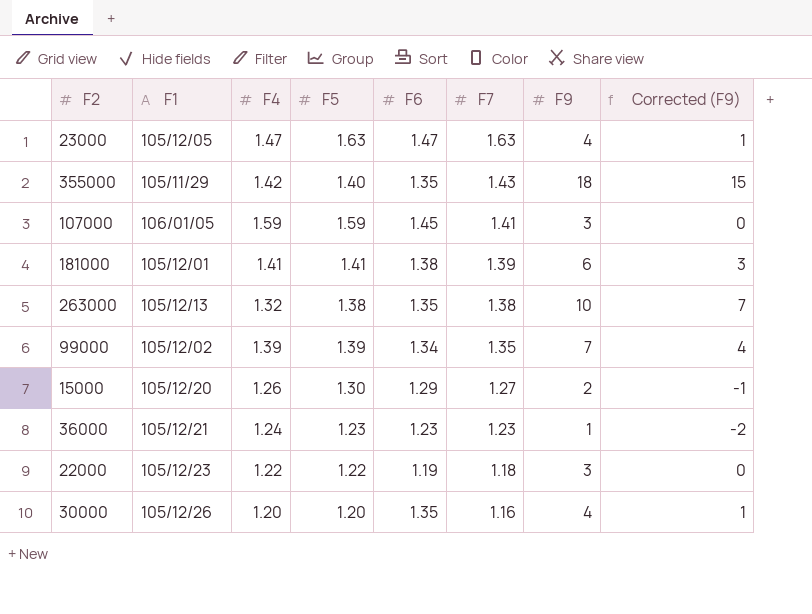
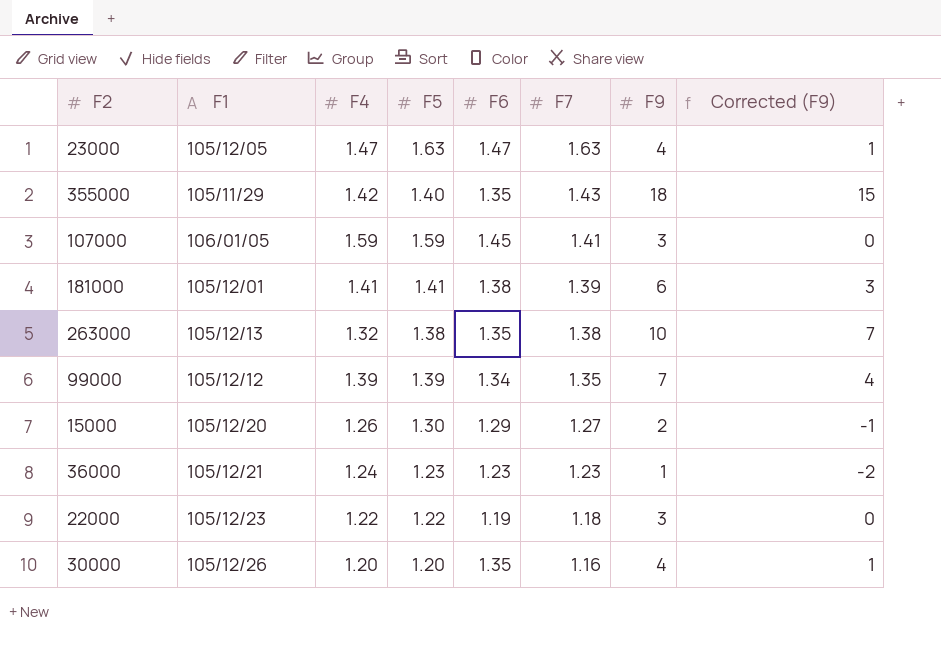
99000 | F1: 105/12/02 -> 105/12/12

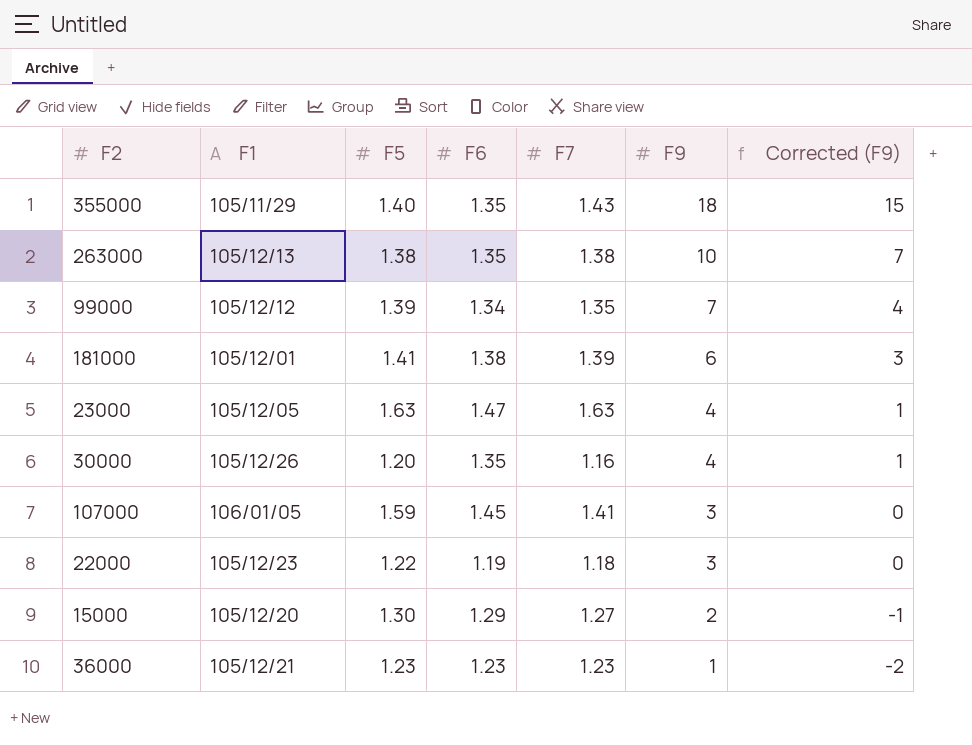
row order: F7 descending -> F9 descending
column F4 | position: 3 -> none

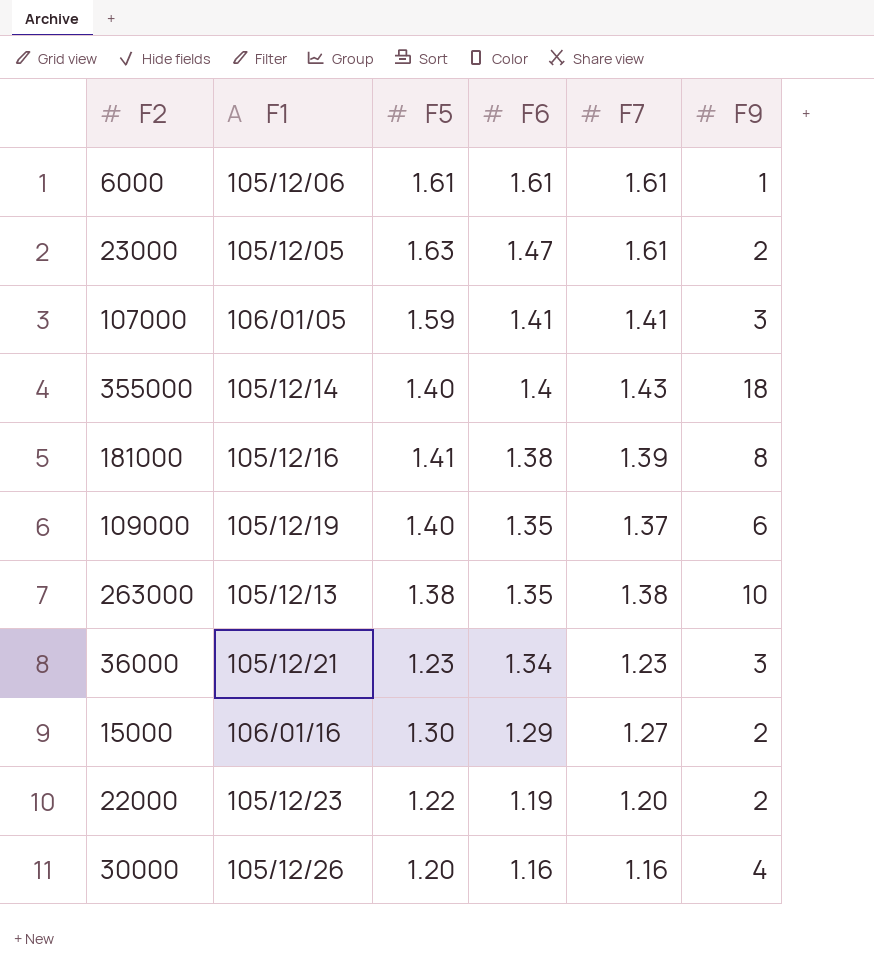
row order: F9 descending -> F6 descending
column Corrected (F9) | formula: [F9] - 3 -> none
row 99000: 105/12/12 | 1.39 | 1.34 | 1.35 | 7 | 4 -> none
row 6000: none -> 105/12/06 | 1.61 | 1.61 | 1.61 | 1
23000 | F7: 1.63 -> 1.61
23000 | F9: 4 -> 2
107000 | F6: 1.45 -> 1.41
355000 | F1: 105/11/29 -> 105/12/14
355000 | F6: 1.35 -> 1.4
181000 | F1: 105/12/01 -> 105/12/16
181000 | F9: 6 -> 8
row 109000: none -> 105/12/19 | 1.40 | 1.35 | 1.37 | 6
36000 | F6: 1.23 -> 1.34
36000 | F9: 1 -> 3
15000 | F1: 105/12/20 -> 106/01/16
22000 | F7: 1.18 -> 1.20
22000 | F9: 3 -> 2
30000 | F6: 1.35 -> 1.16

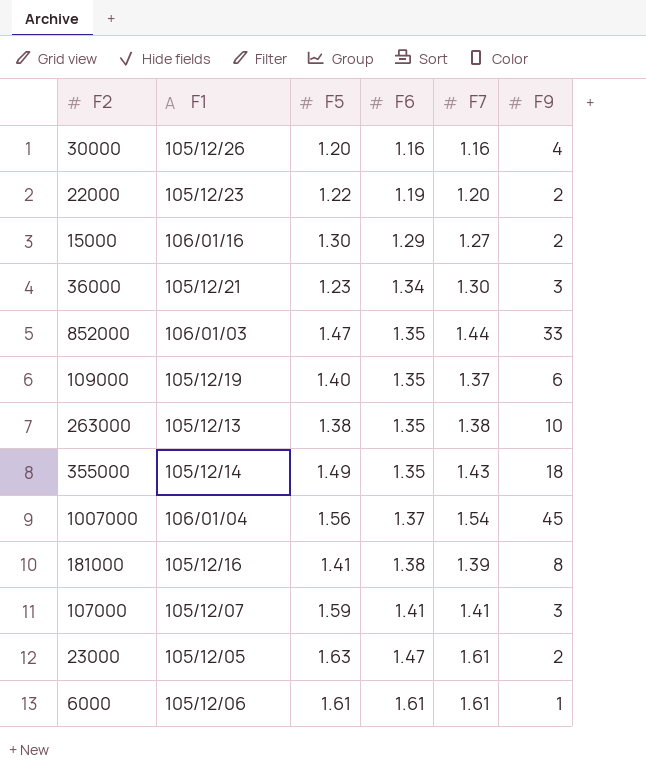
row order: F6 descending -> F6 ascending
36000 | F7: 1.23 -> 1.30
row 852000: none -> 106/01/03 | 1.47 | 1.35 | 1.44 | 33
355000 | F5: 1.40 -> 1.49
355000 | F6: 1.4 -> 1.35
row 1007000: none -> 106/01/04 | 1.56 | 1.37 | 1.54 | 45
107000 | F1: 106/01/05 -> 105/12/07

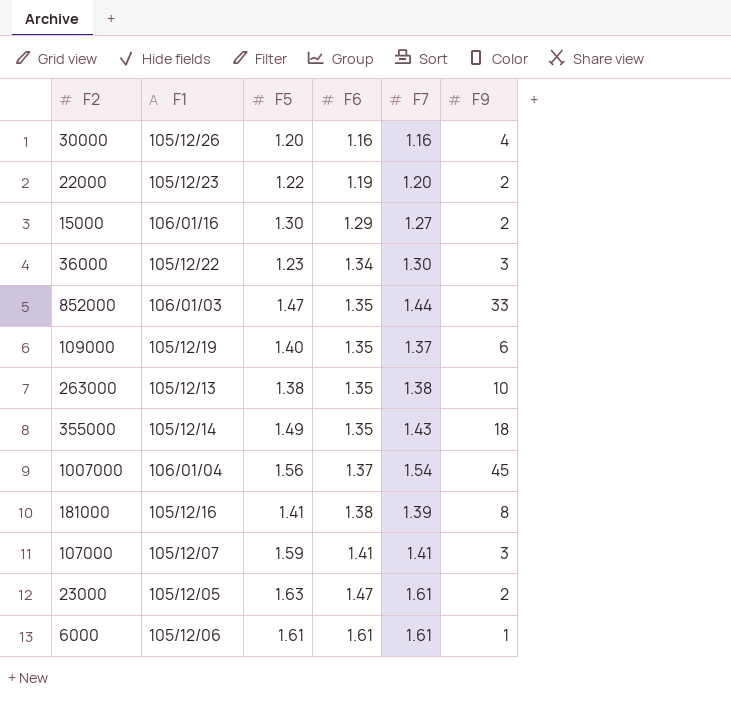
36000 | F1: 105/12/21 -> 105/12/22

